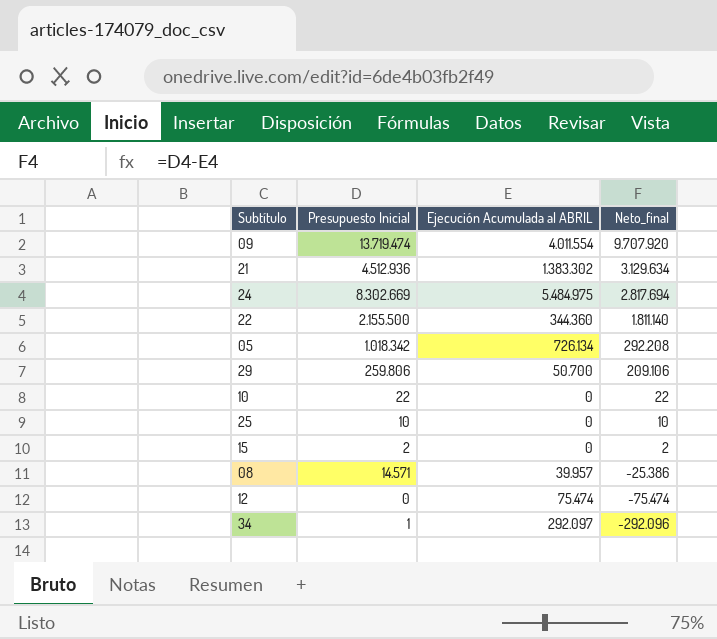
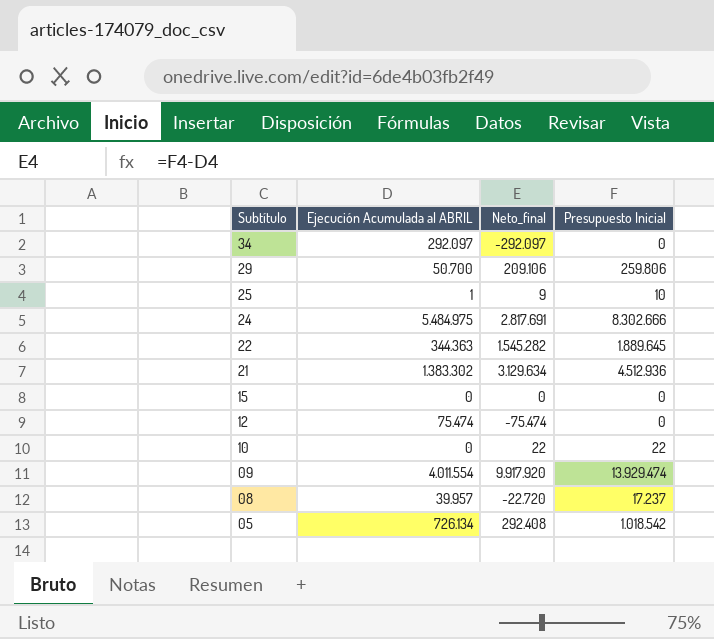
row order: Neto_final descending -> Subtítulo descending
column Presupuesto Inicial | position: 2 -> 4
34 | Neto_final: -292.096 -> -292.097
34 | Presupuesto Inicial: 1 -> 0
25 | Ejecución Acumulada al ABRIL: 0 -> 1
25 | Neto_final: 10 -> 9
24 | Neto_final: 2.817.694 -> 2.817.691
24 | Presupuesto Inicial: 8.302.669 -> 8.302.666
22 | Ejecución Acumulada al ABRIL: 344.360 -> 344.363
22 | Neto_final: 1.811.140 -> 1.545.282
22 | Presupuesto Inicial: 2.155.500 -> 1.889.645
15 | Neto_final: 2 -> 0
15 | Presupuesto Inicial: 2 -> 0
09 | Neto_final: 9.707.920 -> 9.917.920
09 | Presupuesto Inicial: 13.719.474 -> 13.929.474
08 | Neto_final: -25.386 -> -22.720
08 | Presupuesto Inicial: 14.571 -> 17.237
05 | Neto_final: 292.208 -> 292.408
05 | Presupuesto Inicial: 1.018.342 -> 1.018.542

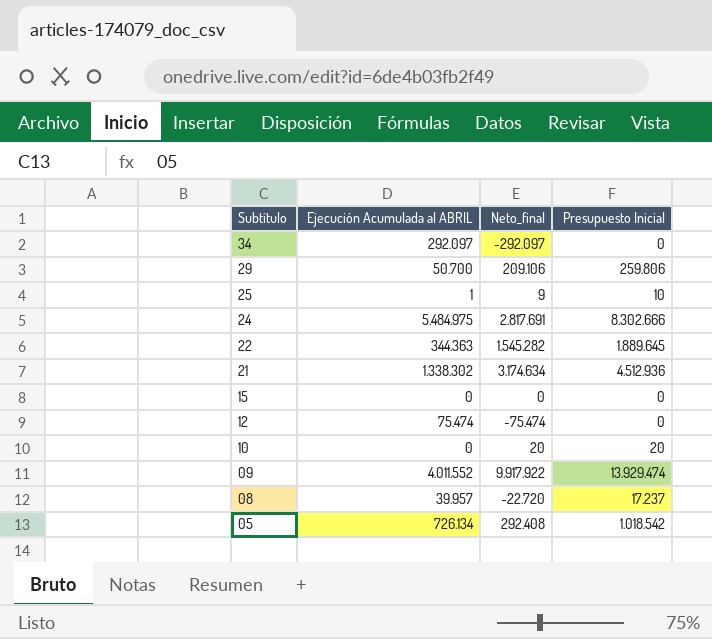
21 | Ejecución Acumulada al ABRIL: 1.383.302 -> 1.338.302
21 | Neto_final: 3.129.634 -> 3.174.634
10 | Neto_final: 22 -> 20
10 | Presupuesto Inicial: 22 -> 20
09 | Ejecución Acumulada al ABRIL: 4.011.554 -> 4.011.552
09 | Neto_final: 9.917.920 -> 9.917.922

